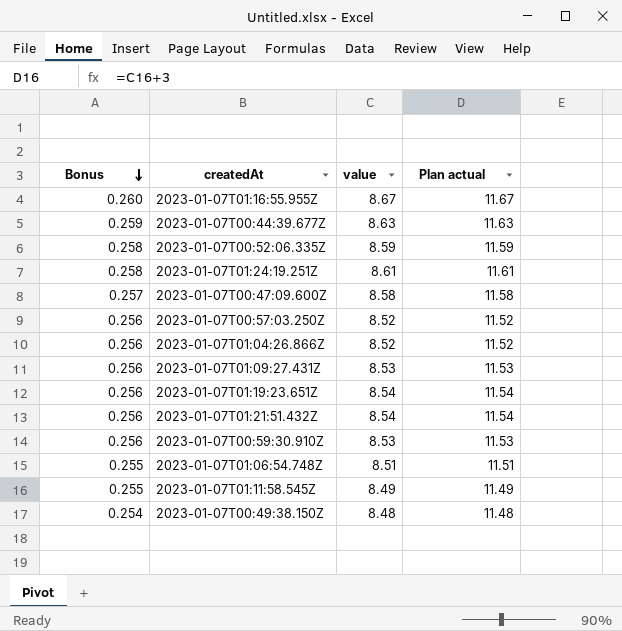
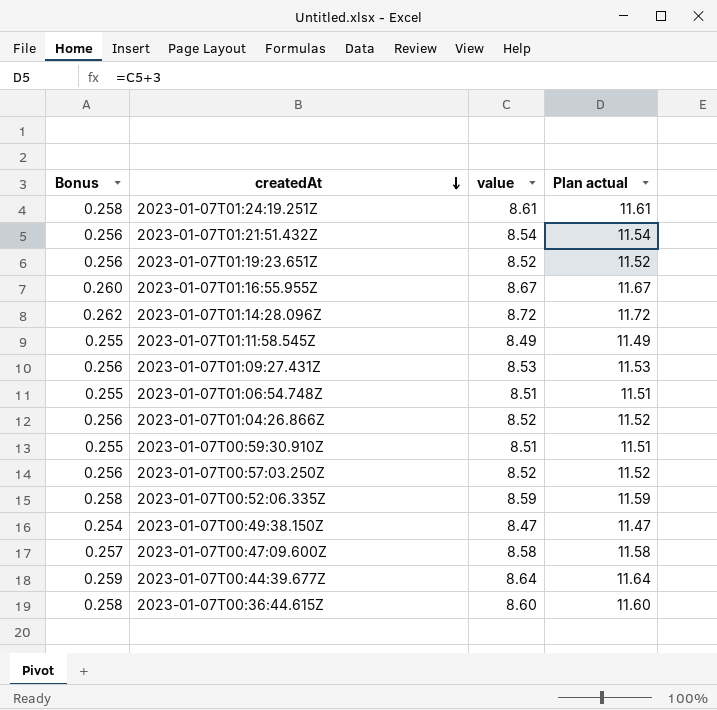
row order: Bonus descending -> createdAt descending
2023-01-07T01:19:23.651Z | value: 8.54 -> 8.52
2023-01-07T01:19:23.651Z | Plan actual: 11.54 -> 11.52
row 2023-01-07T01:14:28.096Z: none -> 0.262 | 8.72 | 11.72
2023-01-07T00:59:30.910Z | Bonus: 0.256 -> 0.255
2023-01-07T00:59:30.910Z | value: 8.53 -> 8.51
2023-01-07T00:59:30.910Z | Plan actual: 11.53 -> 11.51
2023-01-07T00:49:38.150Z | value: 8.48 -> 8.47
2023-01-07T00:49:38.150Z | Plan actual: 11.48 -> 11.47
2023-01-07T00:44:39.677Z | value: 8.63 -> 8.64
2023-01-07T00:44:39.677Z | Plan actual: 11.63 -> 11.64
row 2023-01-07T00:36:44.615Z: none -> 0.258 | 8.60 | 11.60

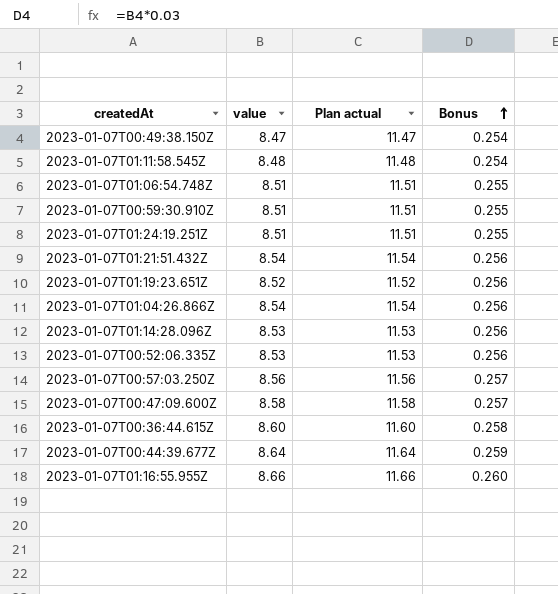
row order: createdAt descending -> Bonus ascending
column Bonus | position: 1 -> 4
row 2023-01-07T01:09:27.431Z: 0.256 | 8.53 | 11.53 -> none
2023-01-07T01:11:58.545Z | value: 8.49 -> 8.48
2023-01-07T01:11:58.545Z | Plan actual: 11.49 -> 11.48
2023-01-07T01:11:58.545Z | Bonus: 0.255 -> 0.254
2023-01-07T01:24:19.251Z | value: 8.61 -> 8.51
2023-01-07T01:24:19.251Z | Plan actual: 11.61 -> 11.51
2023-01-07T01:24:19.251Z | Bonus: 0.258 -> 0.255
2023-01-07T01:04:26.866Z | value: 8.52 -> 8.54
2023-01-07T01:04:26.866Z | Plan actual: 11.52 -> 11.54
2023-01-07T01:14:28.096Z | value: 8.72 -> 8.53
2023-01-07T01:14:28.096Z | Plan actual: 11.72 -> 11.53
2023-01-07T01:14:28.096Z | Bonus: 0.262 -> 0.256
2023-01-07T00:52:06.335Z | value: 8.59 -> 8.53
2023-01-07T00:52:06.335Z | Plan actual: 11.59 -> 11.53
2023-01-07T00:52:06.335Z | Bonus: 0.258 -> 0.256
2023-01-07T00:57:03.250Z | value: 8.52 -> 8.56
2023-01-07T00:57:03.250Z | Plan actual: 11.52 -> 11.56
2023-01-07T00:57:03.250Z | Bonus: 0.256 -> 0.257
2023-01-07T01:16:55.955Z | value: 8.67 -> 8.66
2023-01-07T01:16:55.955Z | Plan actual: 11.67 -> 11.66

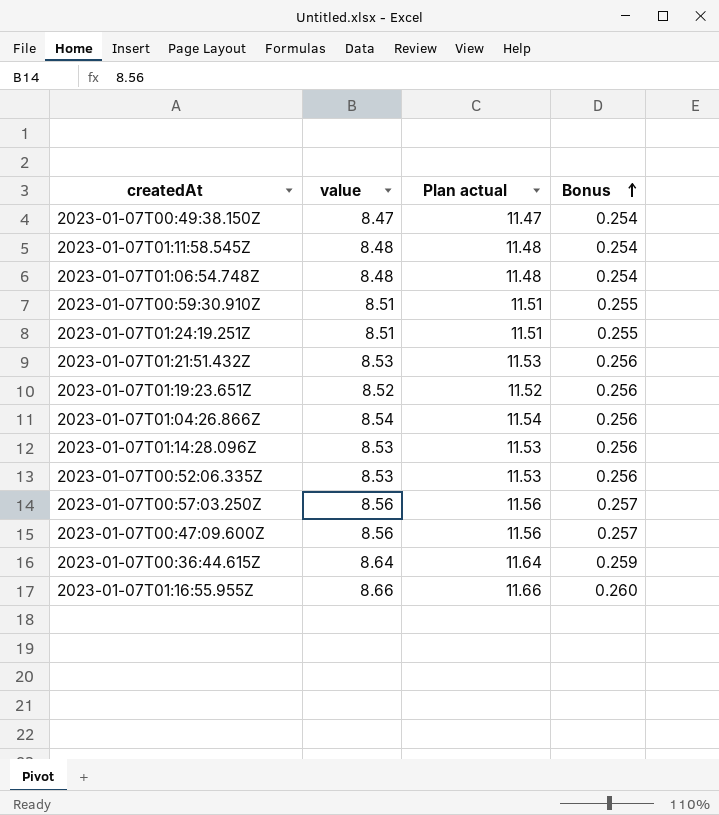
row 2023-01-07T00:44:39.677Z: 8.64 | 11.64 | 0.259 -> none
2023-01-07T01:06:54.748Z | value: 8.51 -> 8.48
2023-01-07T01:06:54.748Z | Plan actual: 11.51 -> 11.48
2023-01-07T01:06:54.748Z | Bonus: 0.255 -> 0.254
2023-01-07T01:21:51.432Z | value: 8.54 -> 8.53
2023-01-07T01:21:51.432Z | Plan actual: 11.54 -> 11.53
2023-01-07T00:47:09.600Z | value: 8.58 -> 8.56
2023-01-07T00:47:09.600Z | Plan actual: 11.58 -> 11.56
2023-01-07T00:36:44.615Z | value: 8.60 -> 8.64
2023-01-07T00:36:44.615Z | Plan actual: 11.60 -> 11.64
2023-01-07T00:36:44.615Z | Bonus: 0.258 -> 0.259

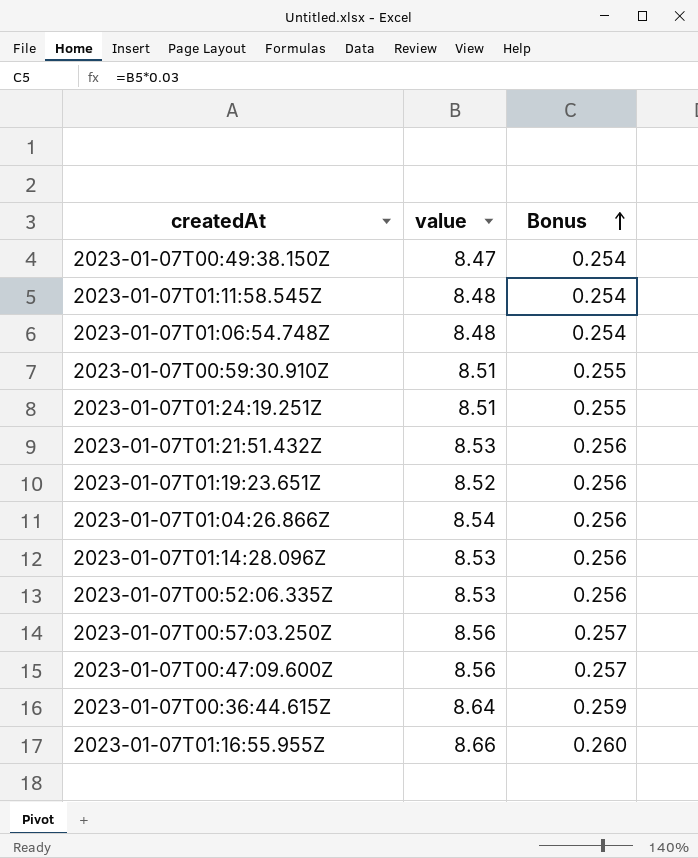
column Plan actual | formula: [value] + 3 -> none

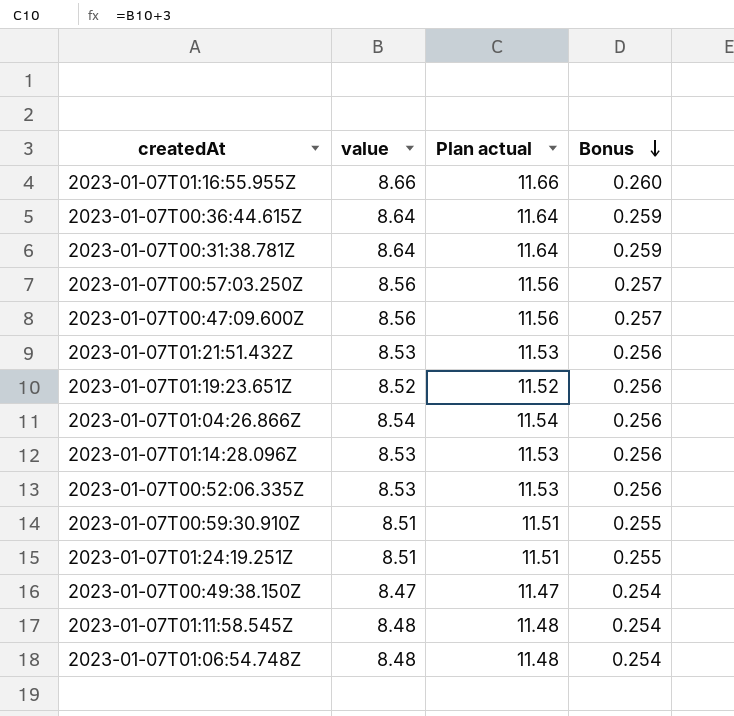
row order: Bonus ascending -> Bonus descending
column Plan actual | formula: none -> [value] + 3
row 2023-01-07T00:31:38.781Z: none -> 8.64 | 11.64 | 0.259

